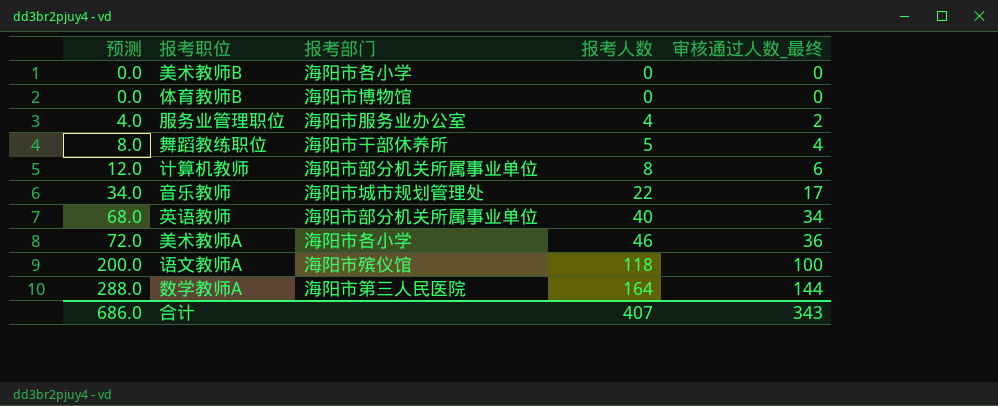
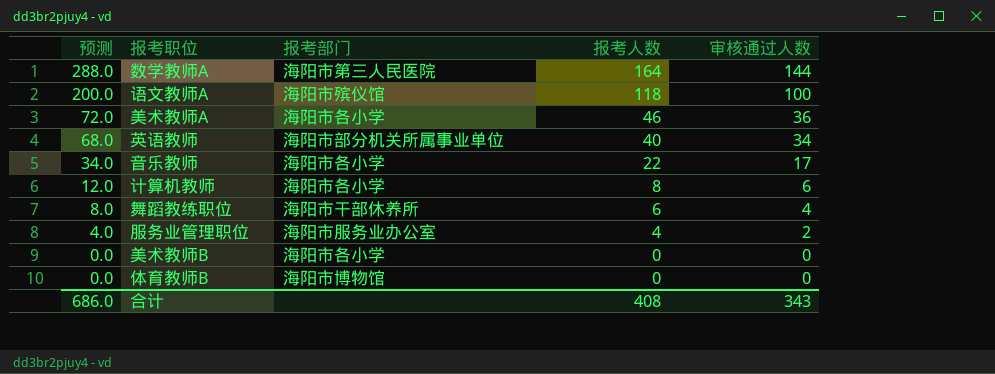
row order: 预测 ascending -> 预测 descending
column name: 审核通过人数_最终 -> 审核通过人数
音乐教师 | 报考部门: 海阳市城市规划管理处 -> 海阳市各小学
计算机教师 | 报考部门: 海阳市部分机关所属事业单位 -> 海阳市各小学
舞蹈教练职位 | 报考人数: 5 -> 6
合计 | 报考人数: 407 -> 408

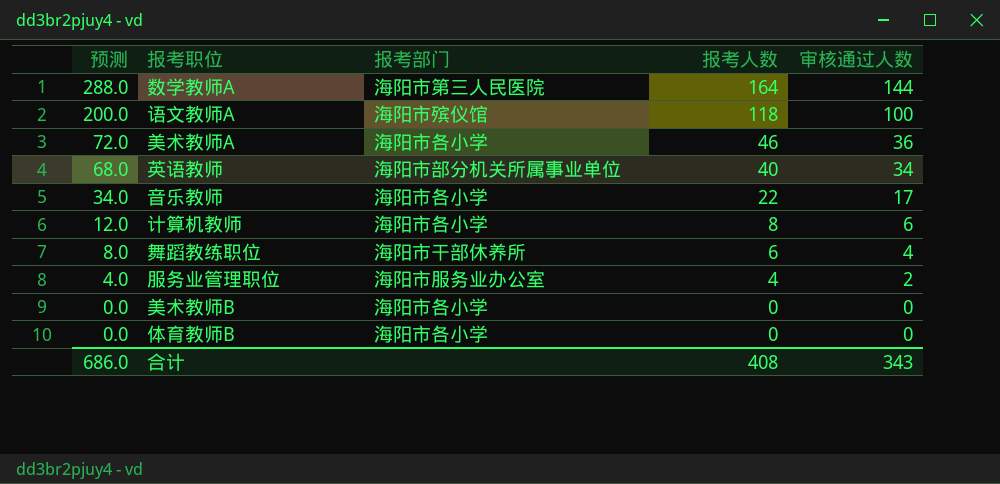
体育教师B | 报考部门: 海阳市博物馆 -> 海阳市各小学

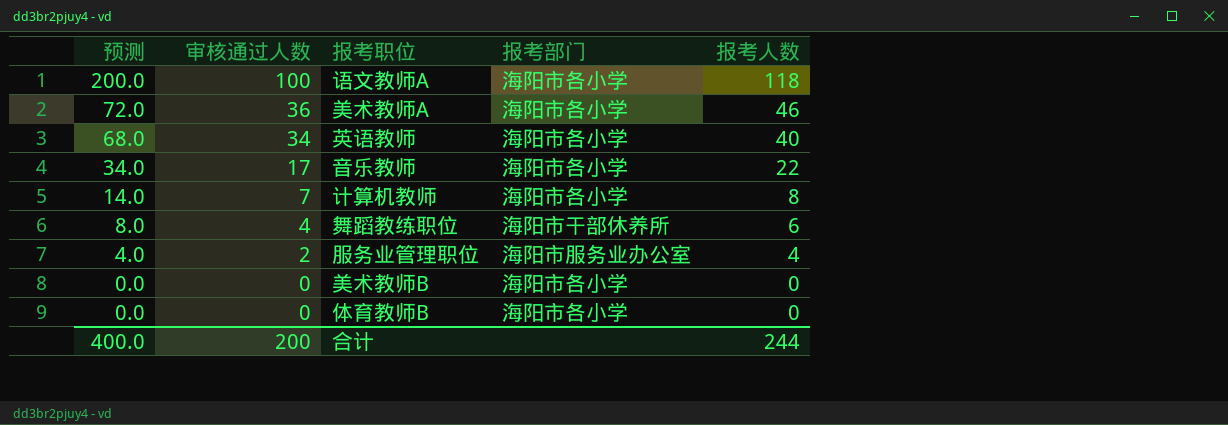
column 审核通过人数 | position: 5 -> 2
row 数学教师A: 288.0 | 海阳市第三人民医院 | 164 | 144 -> none
语文教师A | 报考部门: 海阳市殡仪馆 -> 海阳市各小学
英语教师 | 报考部门: 海阳市部分机关所属事业单位 -> 海阳市各小学
计算机教师 | 预测: 12.0 -> 14.0
计算机教师 | 审核通过人数: 6 -> 7
合计 | 预测: 686.0 -> 400.0
合计 | 审核通过人数: 343 -> 200
合计 | 报考人数: 408 -> 244

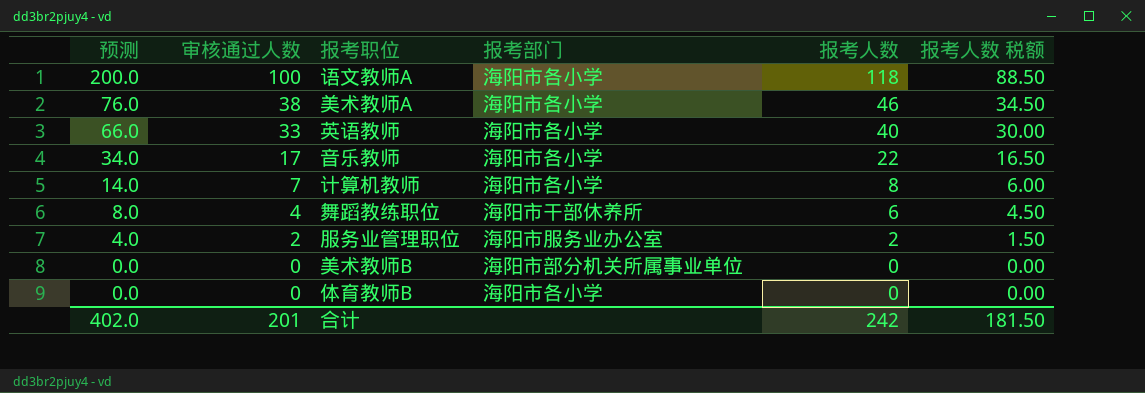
column 报考人数 税额 | formula: none -> [报考人数] * 0.75
美术教师A | 预测: 72.0 -> 76.0
美术教师A | 审核通过人数: 36 -> 38
英语教师 | 预测: 68.0 -> 66.0
英语教师 | 审核通过人数: 34 -> 33
服务业管理职位 | 报考人数: 4 -> 2
美术教师B | 报考部门: 海阳市各小学 -> 海阳市部分机关所属事业单位
合计 | 预测: 400.0 -> 402.0
合计 | 审核通过人数: 200 -> 201
合计 | 报考人数: 244 -> 242

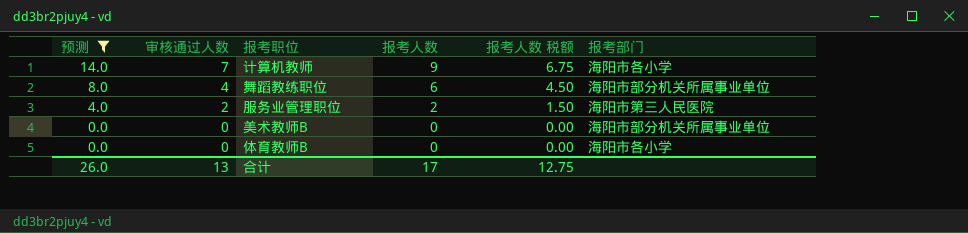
filter: none -> 预测 <= 14.0
column 报考部门 | position: 4 -> 6
计算机教师 | 报考人数: 8 -> 9
计算机教师 | 报考人数 税额: 6.00 -> 6.75
舞蹈教练职位 | 报考部门: 海阳市干部休养所 -> 海阳市部分机关所属事业单位
服务业管理职位 | 报考部门: 海阳市服务业办公室 -> 海阳市第三人民医院
合计 | 预测: 402.0 -> 26.0
合计 | 审核通过人数: 201 -> 13
合计 | 报考人数: 242 -> 17
合计 | 报考人数 税额: 181.50 -> 12.75

